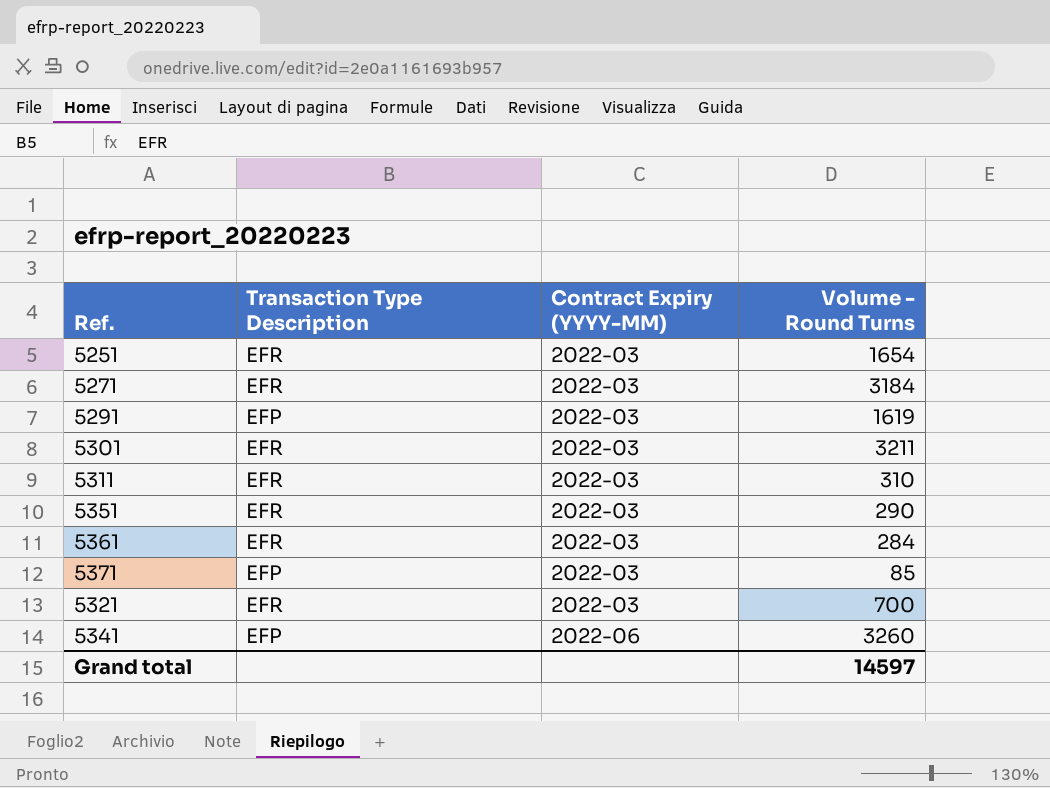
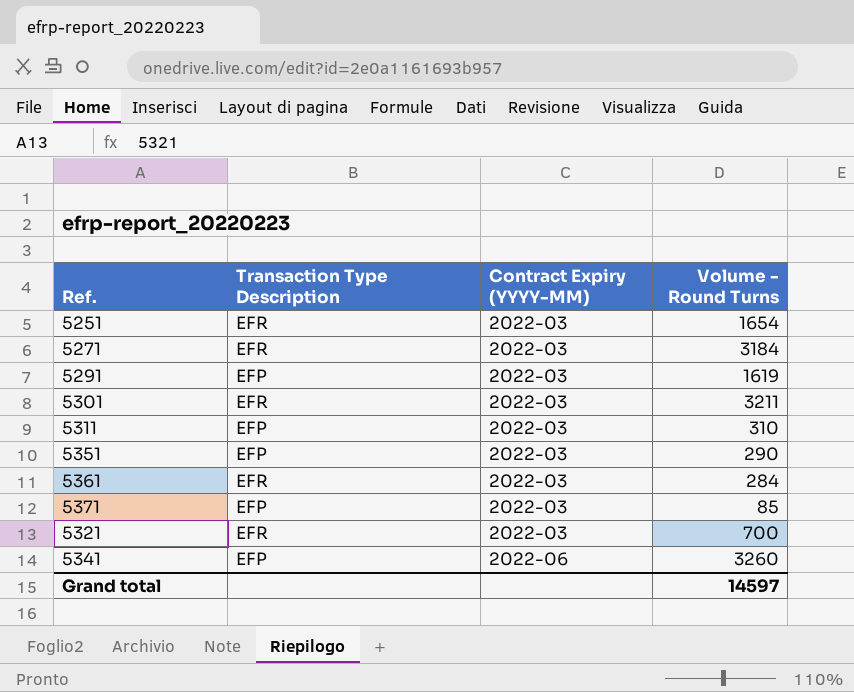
5311 | Transaction Type Description: EFR -> EFP
5351 | Transaction Type Description: EFR -> EFP

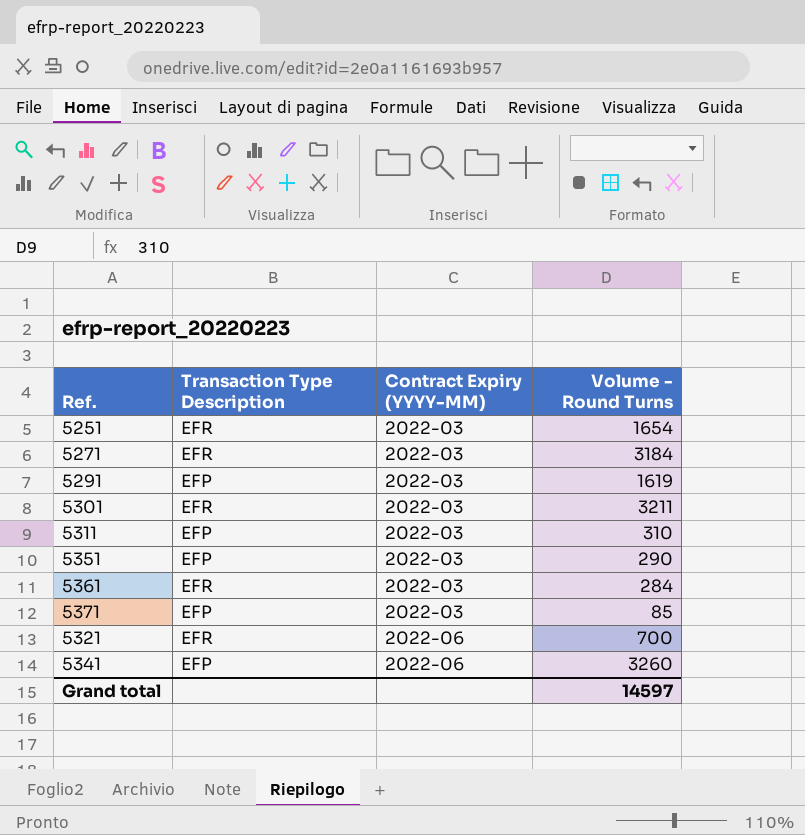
5321 | Contract Expiry (YYYY-MM): 2022-03 -> 2022-06

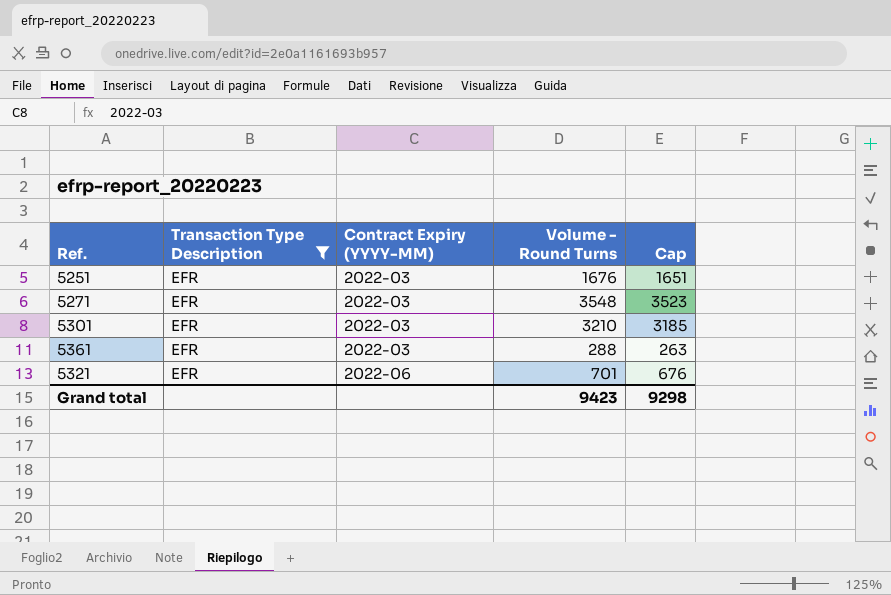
filter: none -> Transaction Type Description = EFR
column Cap | formula: none -> [Volume - Round Turns] - 25
5251 | Volume - Round Turns: 1654 -> 1676
5271 | Volume - Round Turns: 3184 -> 3548
5301 | Volume - Round Turns: 3211 -> 3210
5361 | Volume - Round Turns: 284 -> 288
5321 | Volume - Round Turns: 700 -> 701
Grand total | Volume - Round Turns: 14597 -> 9423

